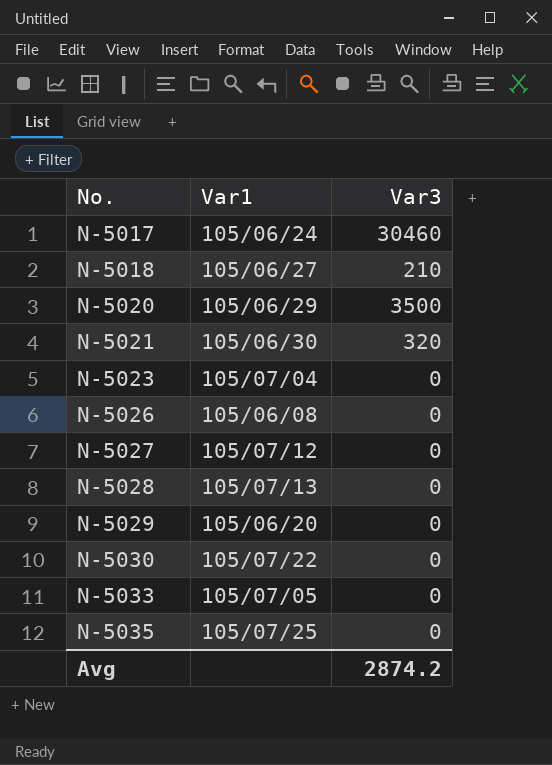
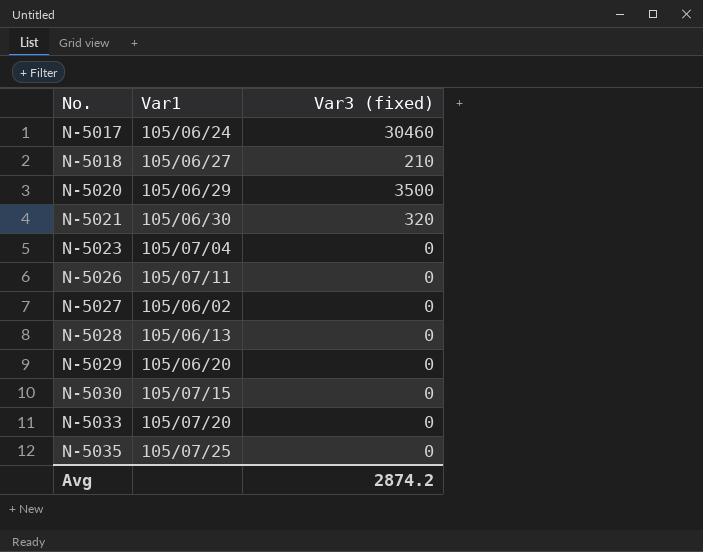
column name: Var3 -> Var3 (fixed)
N-5026 | Var1: 105/06/08 -> 105/07/11
N-5027 | Var1: 105/07/12 -> 105/06/02
N-5028 | Var1: 105/07/13 -> 105/06/13
N-5030 | Var1: 105/07/22 -> 105/07/15
N-5033 | Var1: 105/07/05 -> 105/07/20

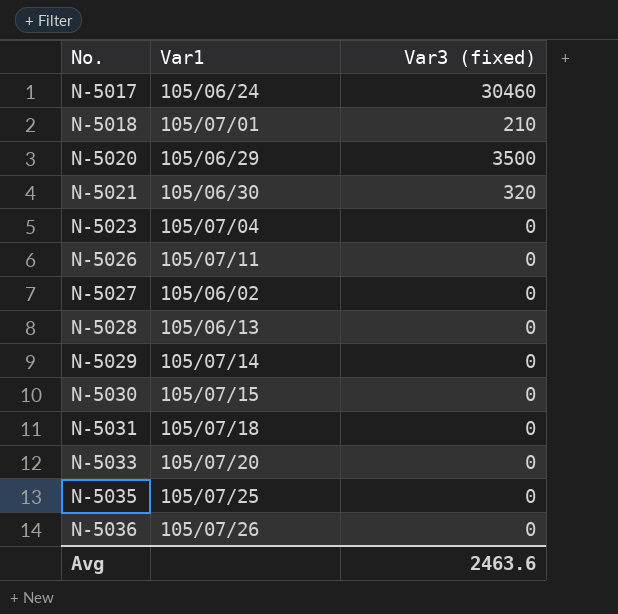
N-5018 | Var1: 105/06/27 -> 105/07/01
N-5029 | Var1: 105/06/20 -> 105/07/14
row N-5031: none -> 105/07/18 | 0
row N-5036: none -> 105/07/26 | 0
Avg | Var3 (fixed): 2874.2 -> 2463.6

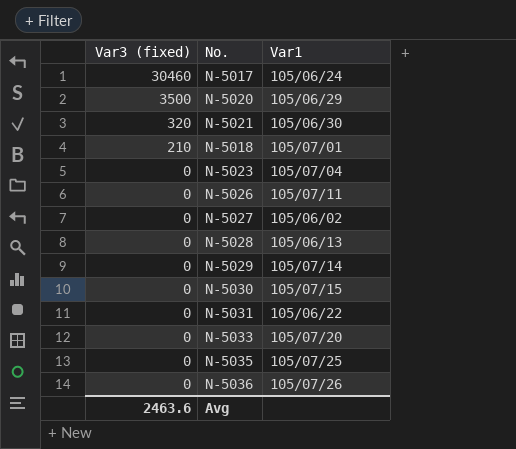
row order: No. ascending -> Var3 (fixed) descending
column Var3 (fixed) | position: 3 -> 1
N-5031 | Var1: 105/07/18 -> 105/06/22

